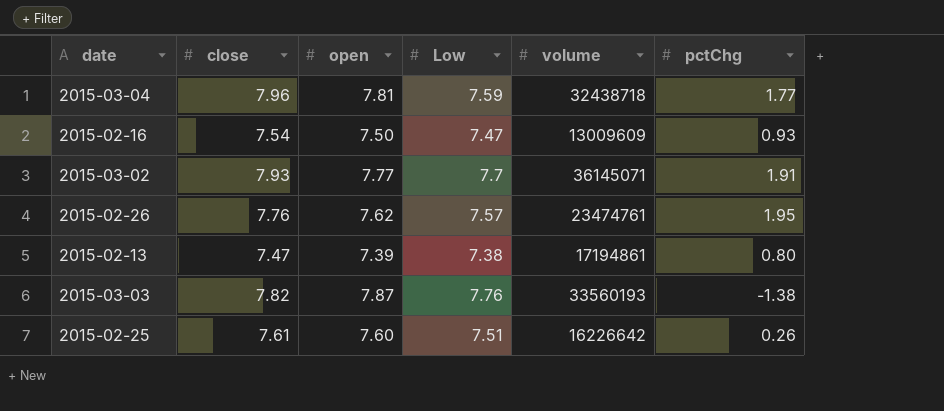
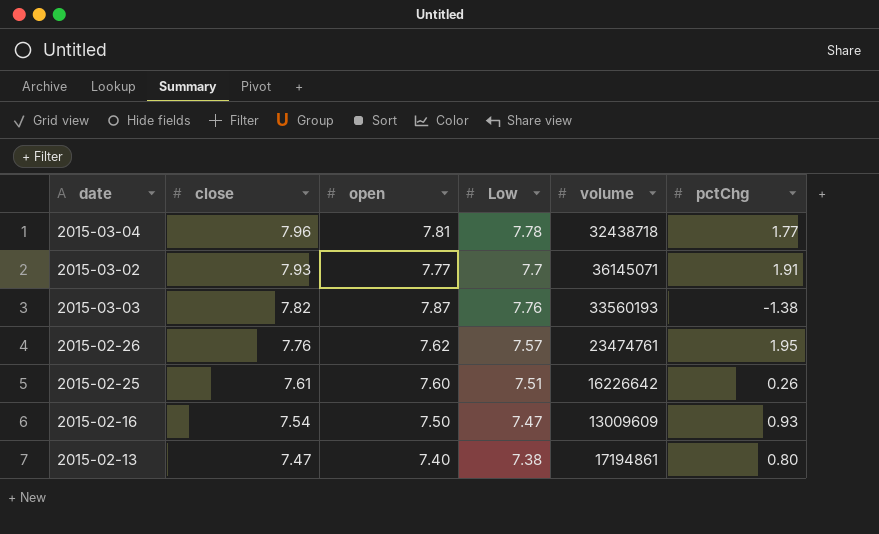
row order: none -> close descending
2015-03-04 | Low: 7.59 -> 7.78
2015-02-13 | open: 7.39 -> 7.40

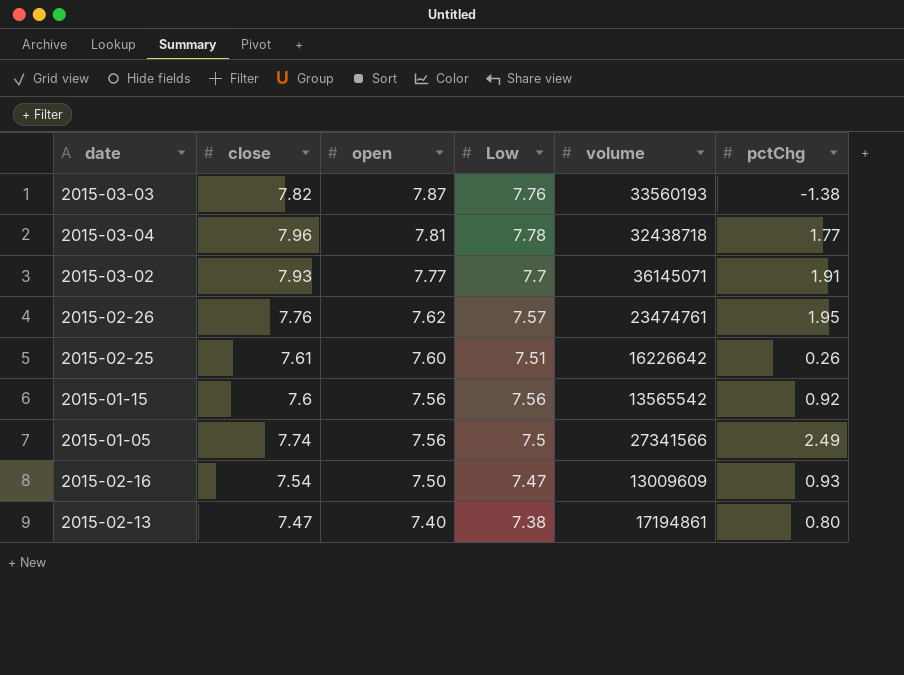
row order: close descending -> open descending
row 2015-01-15: none -> 7.6 | 7.56 | 7.56 | 13565542 | 0.92
row 2015-01-05: none -> 7.74 | 7.56 | 7.5 | 27341566 | 2.49

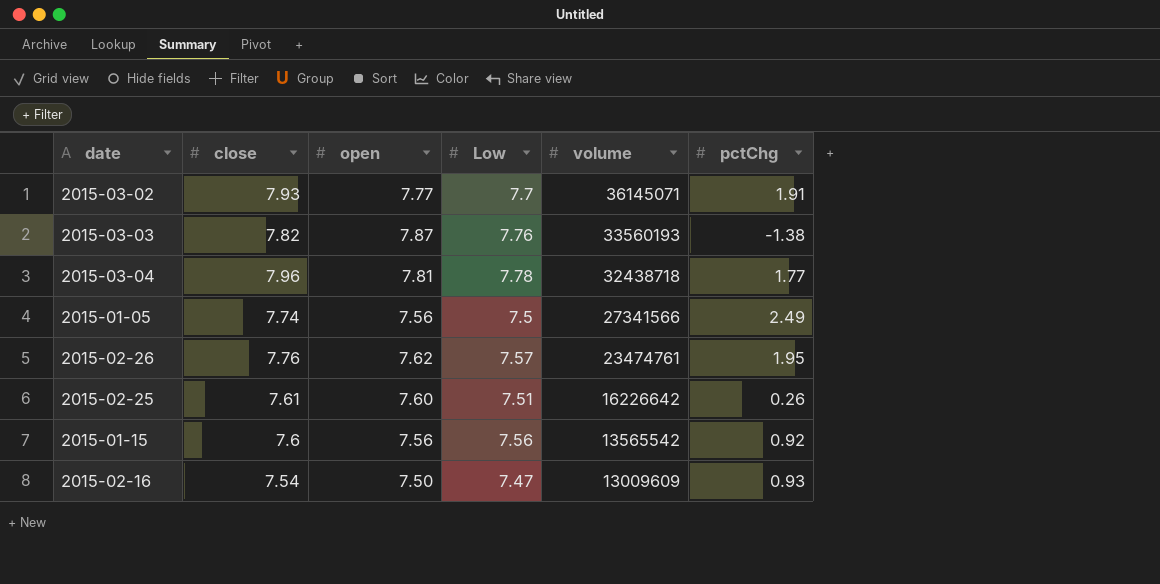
row order: open descending -> volume descending
row 2015-02-13: 7.47 | 7.40 | 7.38 | 17194861 | 0.80 -> none

